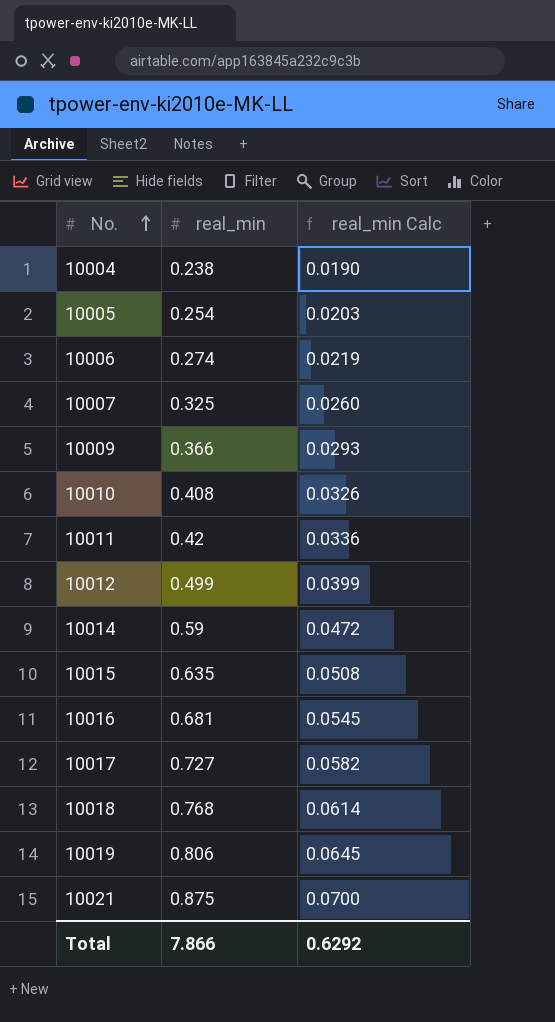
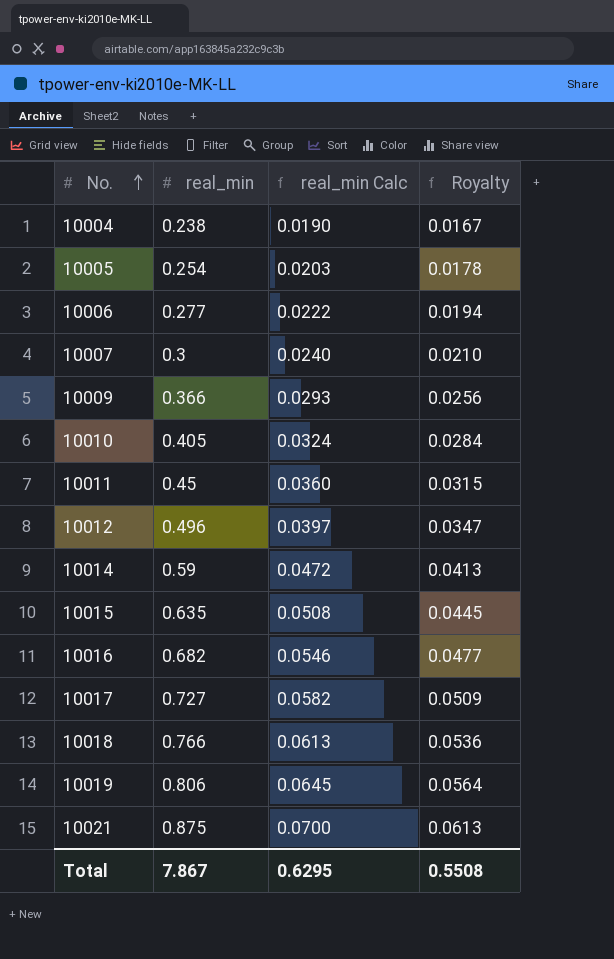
column Royalty | formula: none -> [real_min] * 0.07
10006 | real_min: 0.274 -> 0.277
10006 | real_min Calc: 0.0219 -> 0.0222
10007 | real_min: 0.325 -> 0.3
10007 | real_min Calc: 0.0260 -> 0.0240
10010 | real_min: 0.408 -> 0.405
10010 | real_min Calc: 0.0326 -> 0.0324
10011 | real_min: 0.42 -> 0.45
10011 | real_min Calc: 0.0336 -> 0.0360
10012 | real_min: 0.499 -> 0.496
10012 | real_min Calc: 0.0399 -> 0.0397
10016 | real_min: 0.681 -> 0.682
10016 | real_min Calc: 0.0545 -> 0.0546
10018 | real_min: 0.768 -> 0.766
10018 | real_min Calc: 0.0614 -> 0.0613
Total | real_min: 7.866 -> 7.867
Total | real_min Calc: 0.6292 -> 0.6295

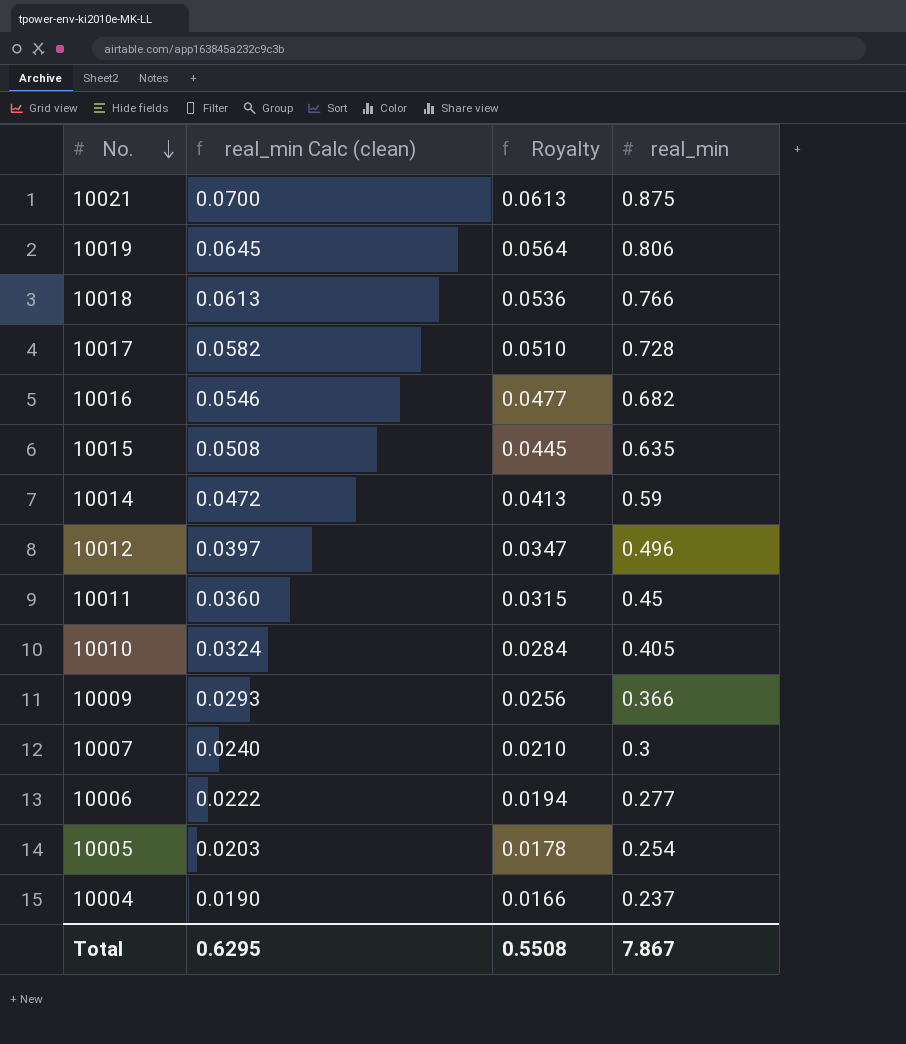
row order: No. ascending -> No. descending
column name: real_min Calc -> real_min Calc (clean)
column real_min | position: 2 -> 4
10017 | Royalty: 0.0509 -> 0.0510
10017 | real_min: 0.727 -> 0.728
10004 | Royalty: 0.0167 -> 0.0166
10004 | real_min: 0.238 -> 0.237

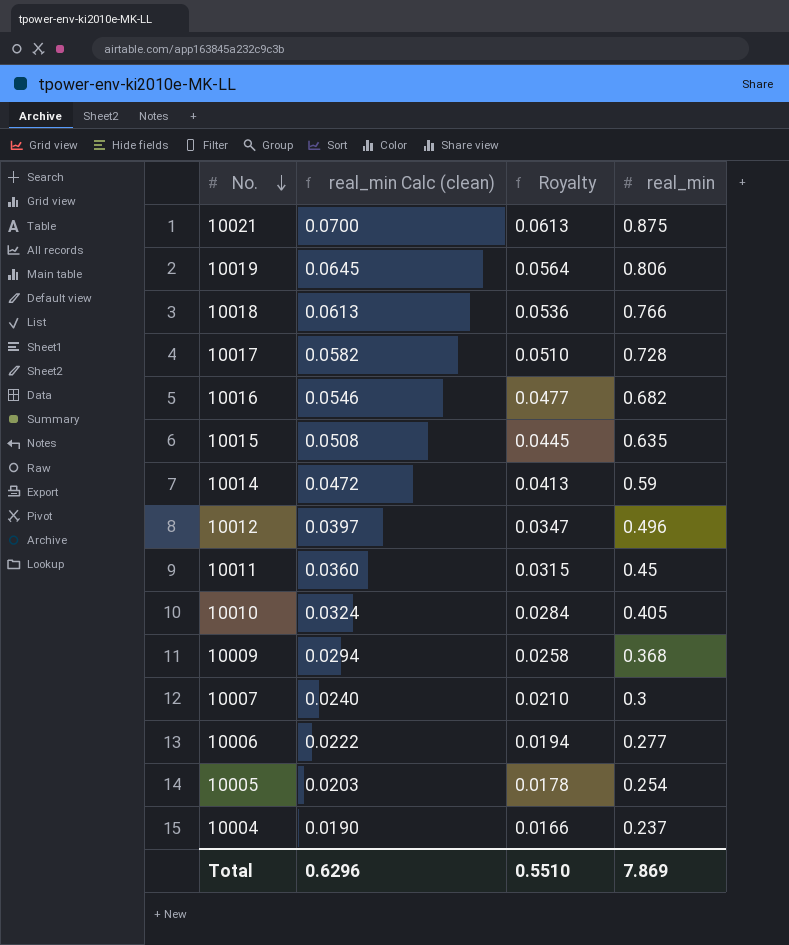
10009 | real_min Calc (clean): 0.0293 -> 0.0294
10009 | Royalty: 0.0256 -> 0.0258
10009 | real_min: 0.366 -> 0.368
Total | real_min Calc (clean): 0.6295 -> 0.6296
Total | Royalty: 0.5508 -> 0.5510
Total | real_min: 7.867 -> 7.869

